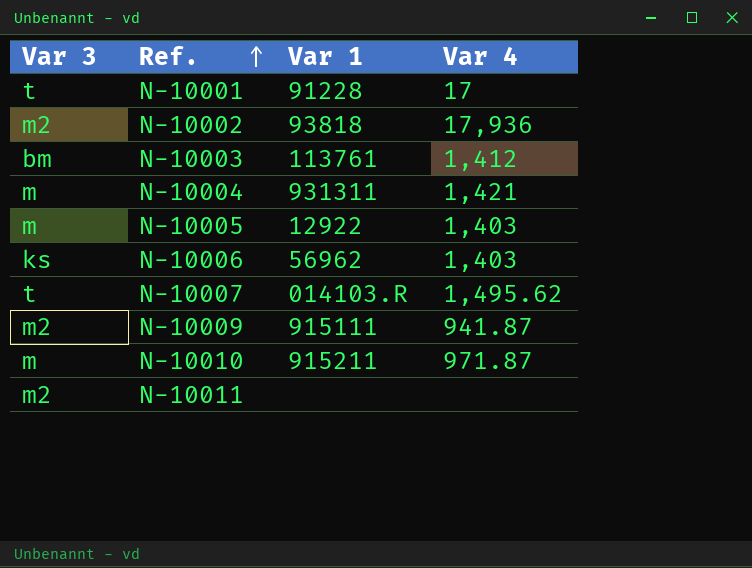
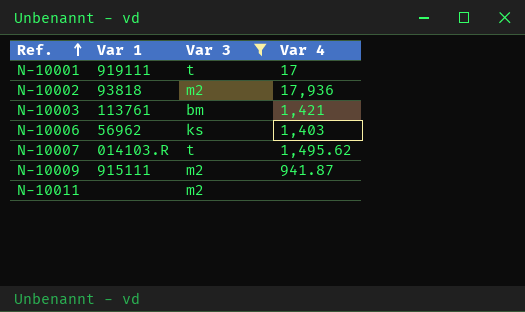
filter: none -> Var 3 != m
column Var 3 | position: 1 -> 3
N-10001 | Var 1: 91228 -> 919111
N-10003 | Var 4: 1,412 -> 1,421

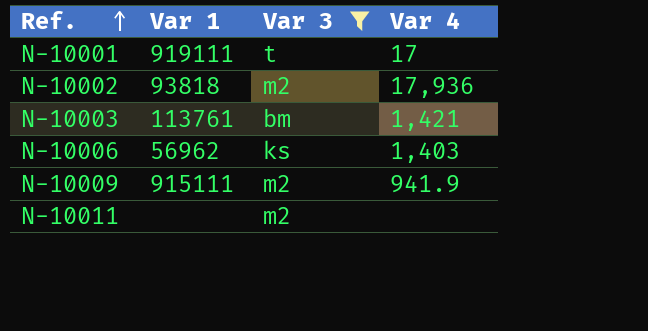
row N-10007: 014103.R | t | 1,495.62 -> none
N-10009 | Var 4: 941.87 -> 941.9

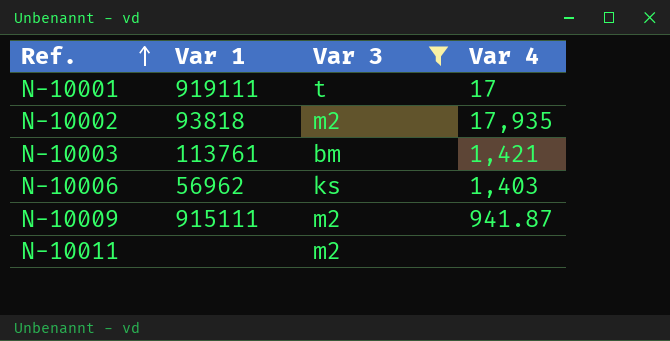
N-10002 | Var 4: 17,936 -> 17,935
N-10009 | Var 4: 941.9 -> 941.87

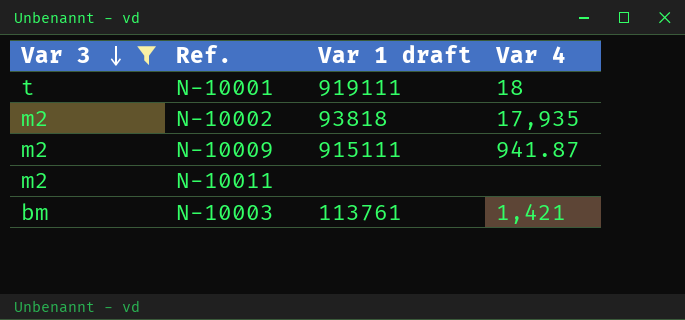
row order: Ref. ascending -> Var 3 descending
column Var 3 | position: 3 -> 1
column name: Var 1 -> Var 1 draft
row N-10006: 56962 | ks | 1,403 -> none
N-10001 | Var 4: 17 -> 18

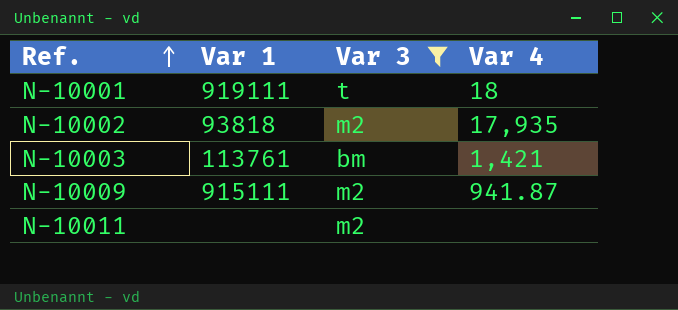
row order: Var 3 descending -> Ref. ascending
column name: Var 1 draft -> Var 1
column Var 3 | position: 1 -> 3

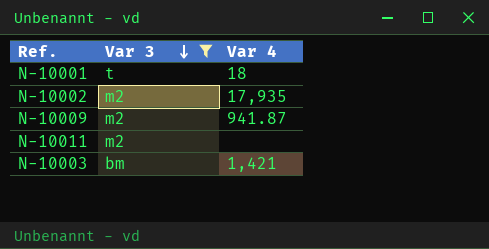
row order: Ref. ascending -> Var 3 descending
column Var 1 | position: 2 -> none

